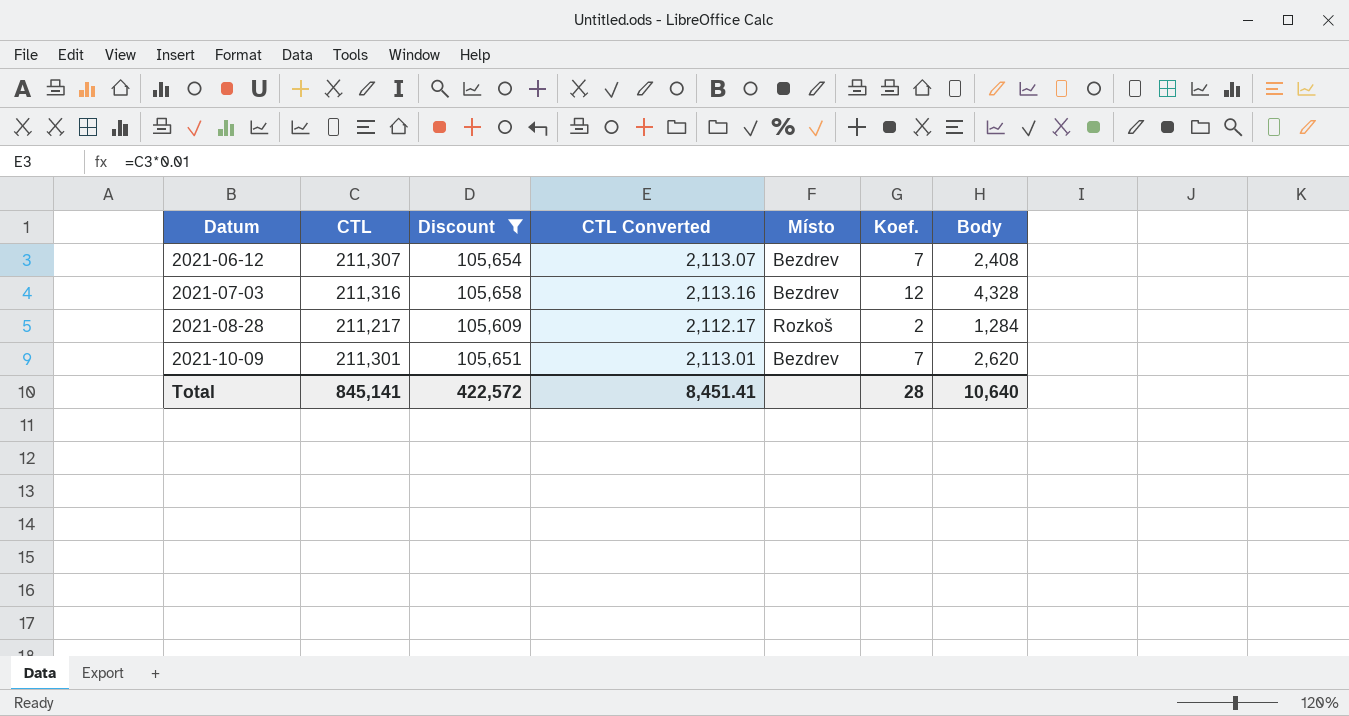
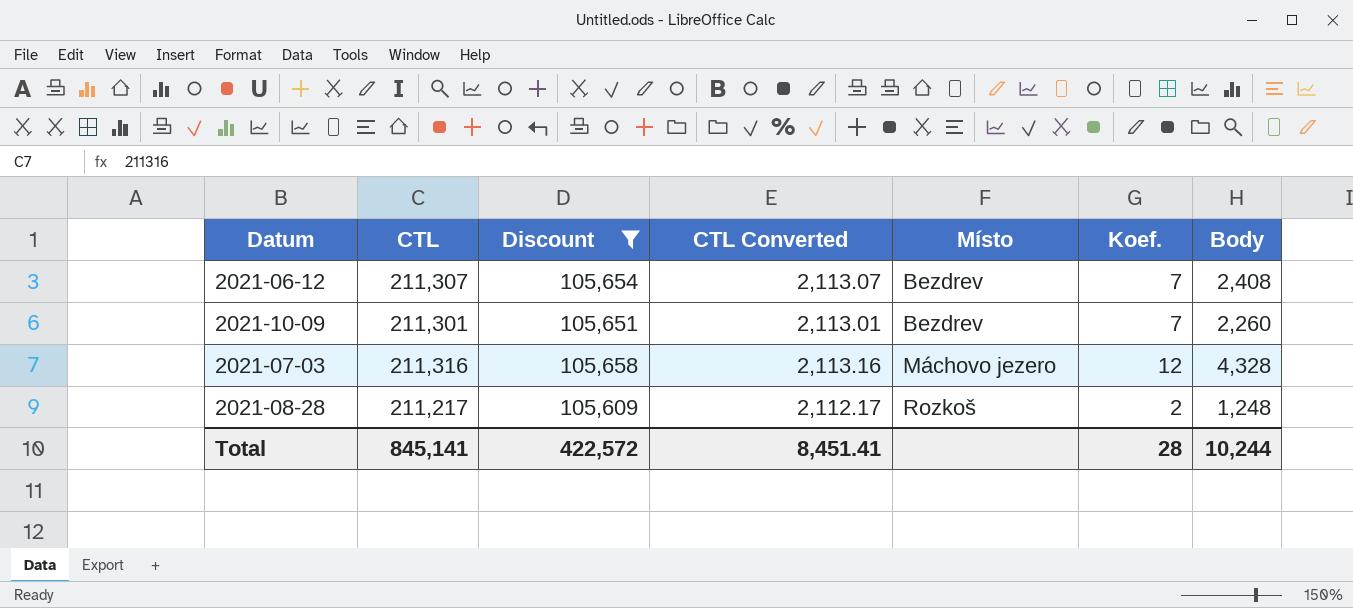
row order: Datum ascending -> Místo ascending
2021-10-09 | Body: 2,620 -> 2,260
2021-07-03 | Místo: Bezdrev -> Máchovo jezero
2021-08-28 | Body: 1,284 -> 1,248
Total | Body: 10,640 -> 10,244

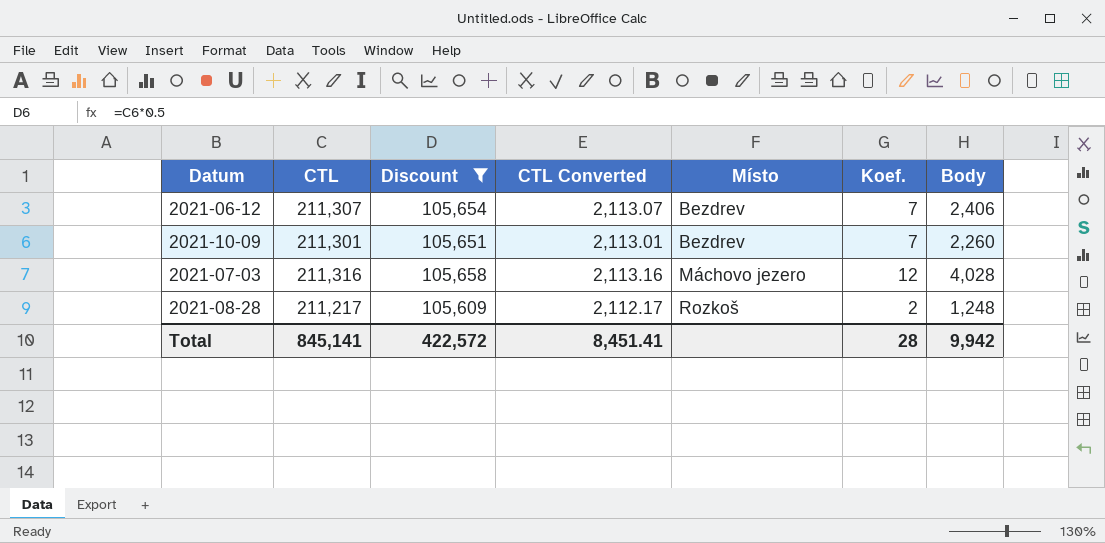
2021-06-12 | Body: 2,408 -> 2,406
2021-07-03 | Body: 4,328 -> 4,028
Total | Body: 10,244 -> 9,942

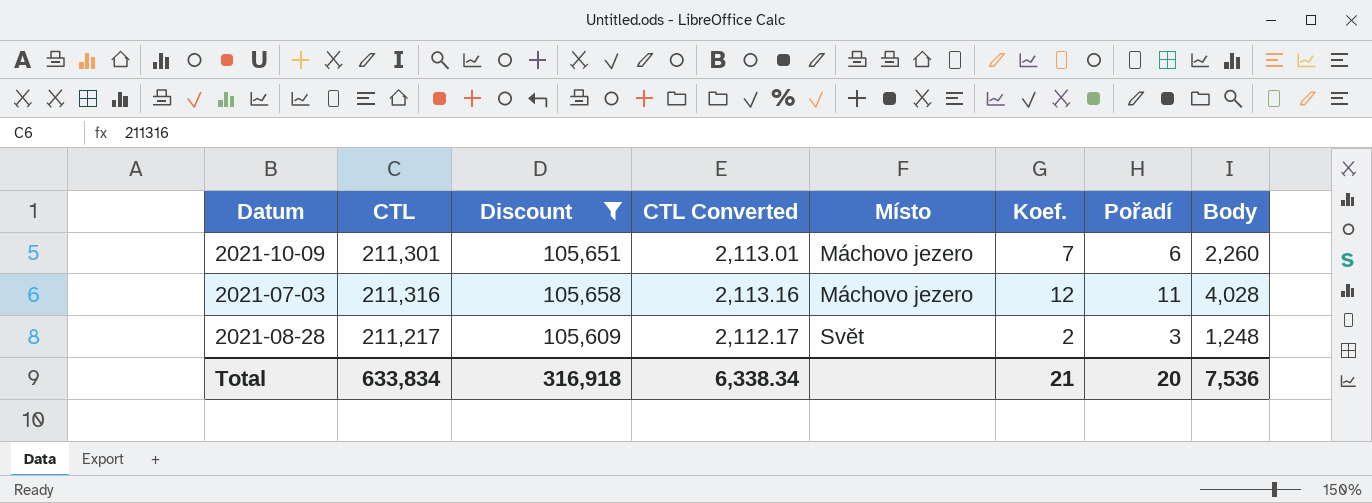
column Pořadí | position: none -> 7
row 2021-06-12: 211,307 | 105,654 | 2,113.07 | Bezdrev | 7 | 2,406 -> none
2021-10-09 | Místo: Bezdrev -> Máchovo jezero
2021-08-28 | Místo: Rozkoš -> Svět
Total | CTL: 845,141 -> 633,834
Total | Discount: 422,572 -> 316,918
Total | CTL Converted: 8,451.41 -> 6,338.34
Total | Koef.: 28 -> 21
Total | Body: 9,942 -> 7,536

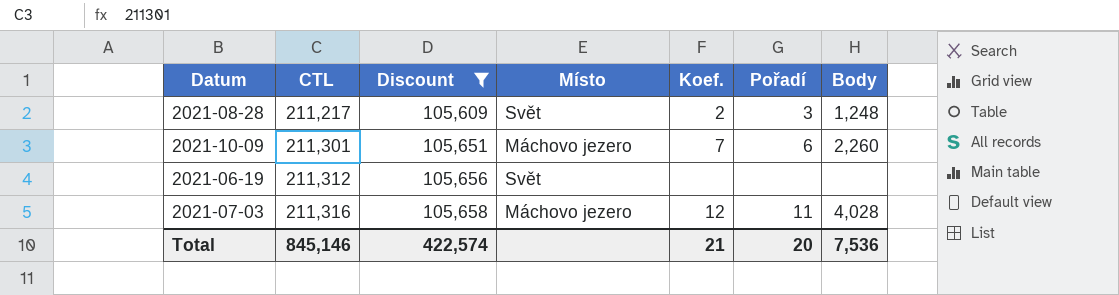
row order: Místo ascending -> CTL ascending
column CTL Converted | formula: [CTL] * 0.01 -> none
row 2021-06-19: none -> 211,312 | 105,656 | Svět | none | none | none
Total | CTL: 633,834 -> 845,146
Total | Discount: 316,918 -> 422,574

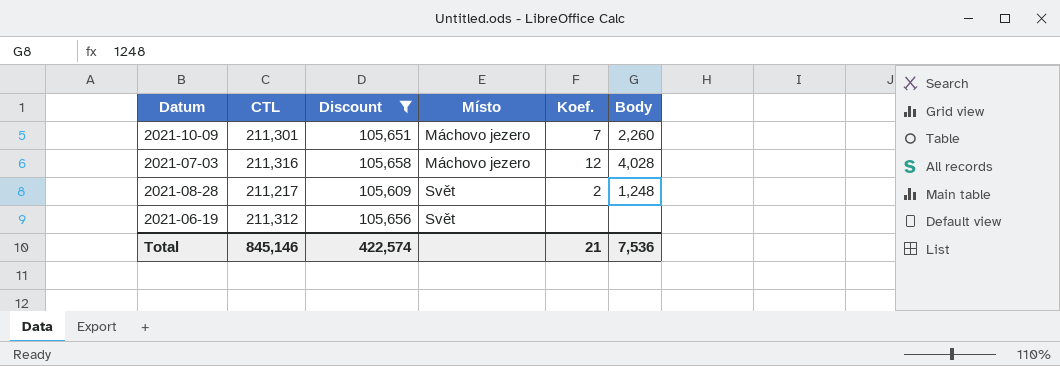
row order: CTL ascending -> Místo ascending
column Pořadí | position: 6 -> none

